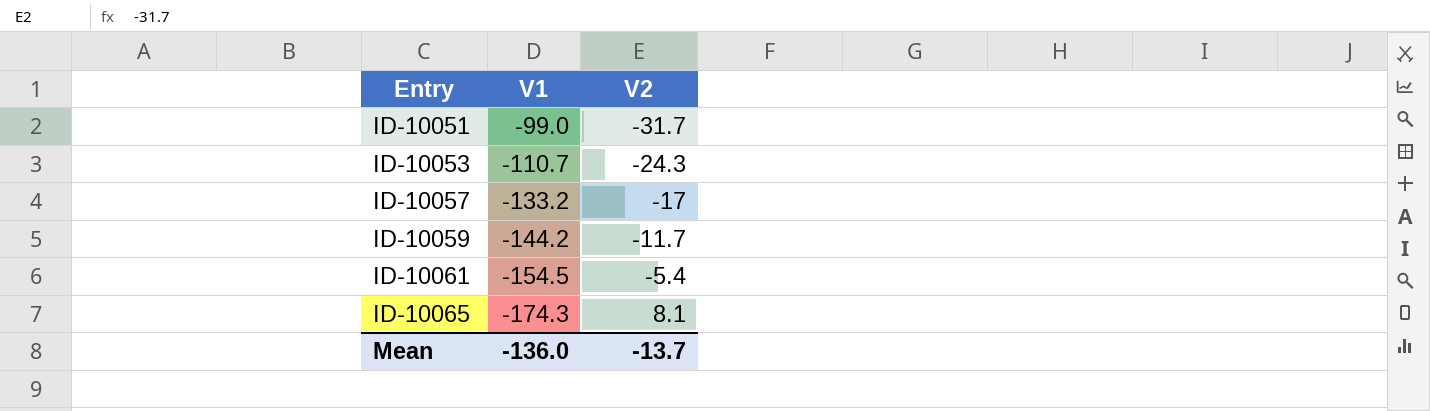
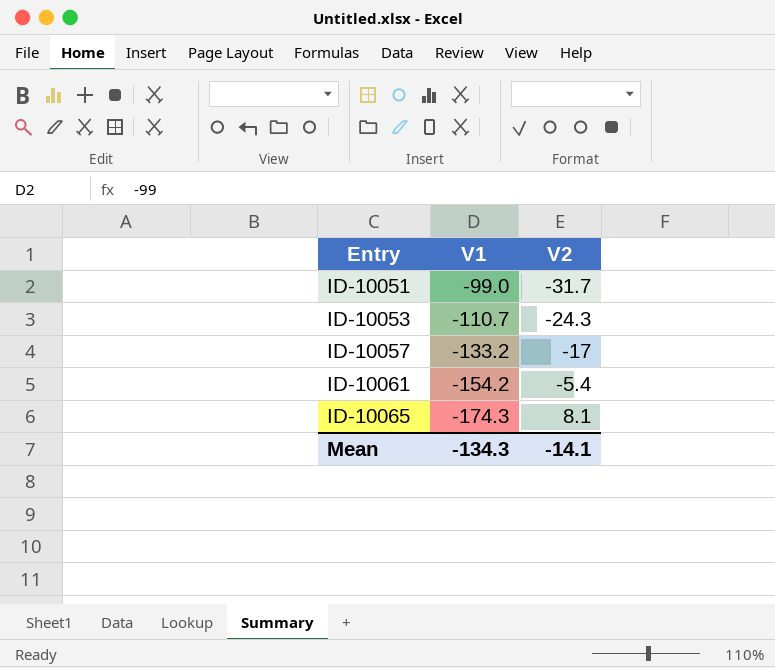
row ID-10059: -144.2 | -11.7 -> none
ID-10061 | V1: -154.5 -> -154.2
Mean | V1: -136.0 -> -134.3
Mean | V2: -13.7 -> -14.1

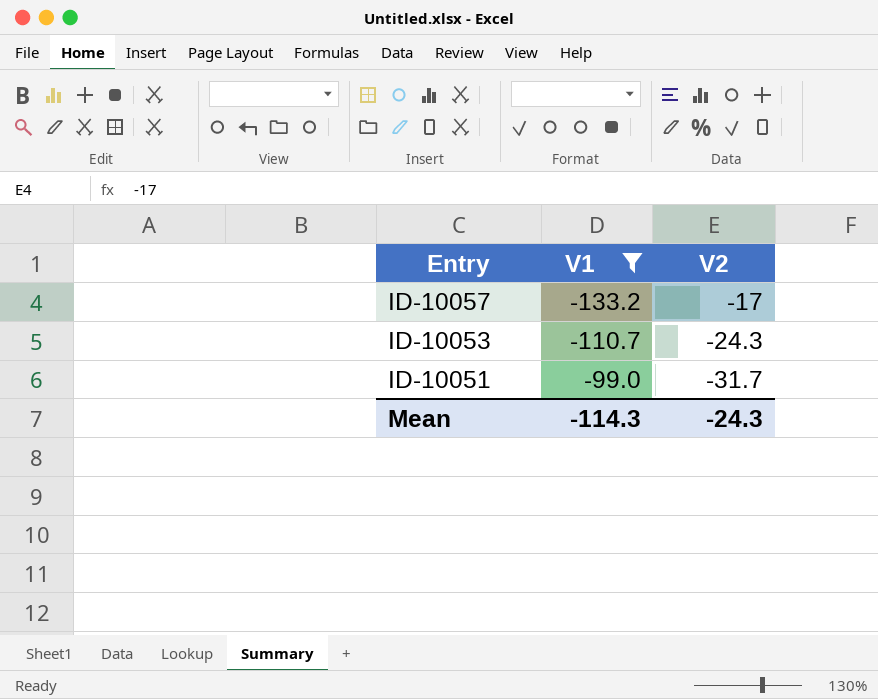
filter: none -> V1 >= -133.2
row order: Entry ascending -> Entry descending
Mean | V1: -134.3 -> -114.3
Mean | V2: -14.1 -> -24.3

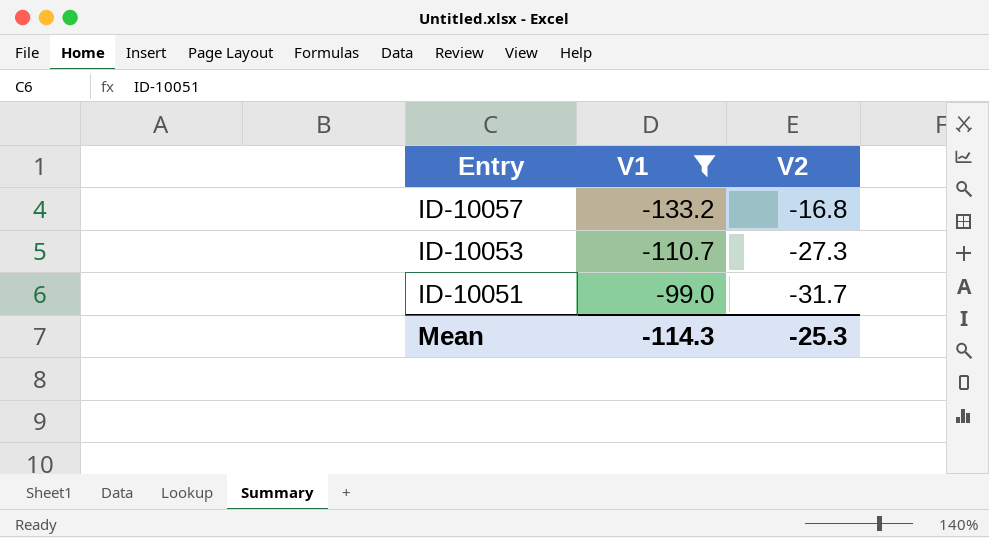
ID-10057 | V2: -17 -> -16.8
ID-10053 | V2: -24.3 -> -27.3
Mean | V2: -24.3 -> -25.3

